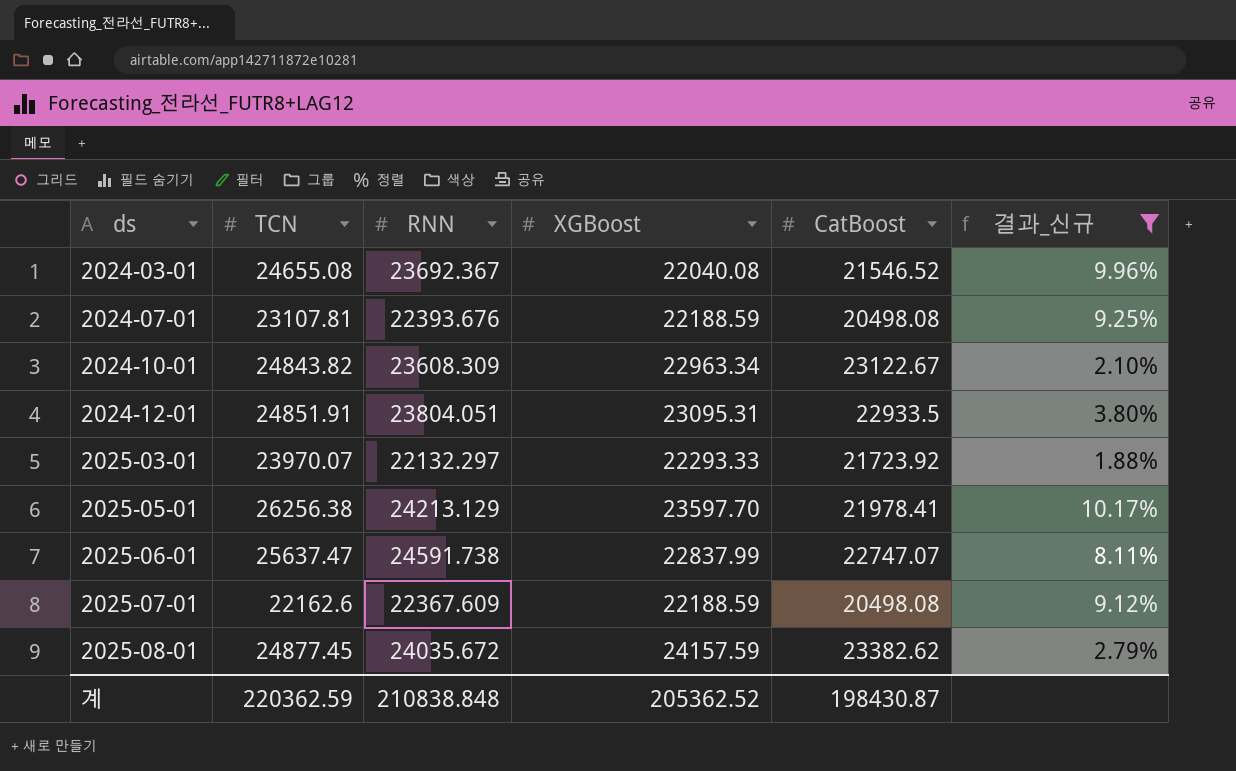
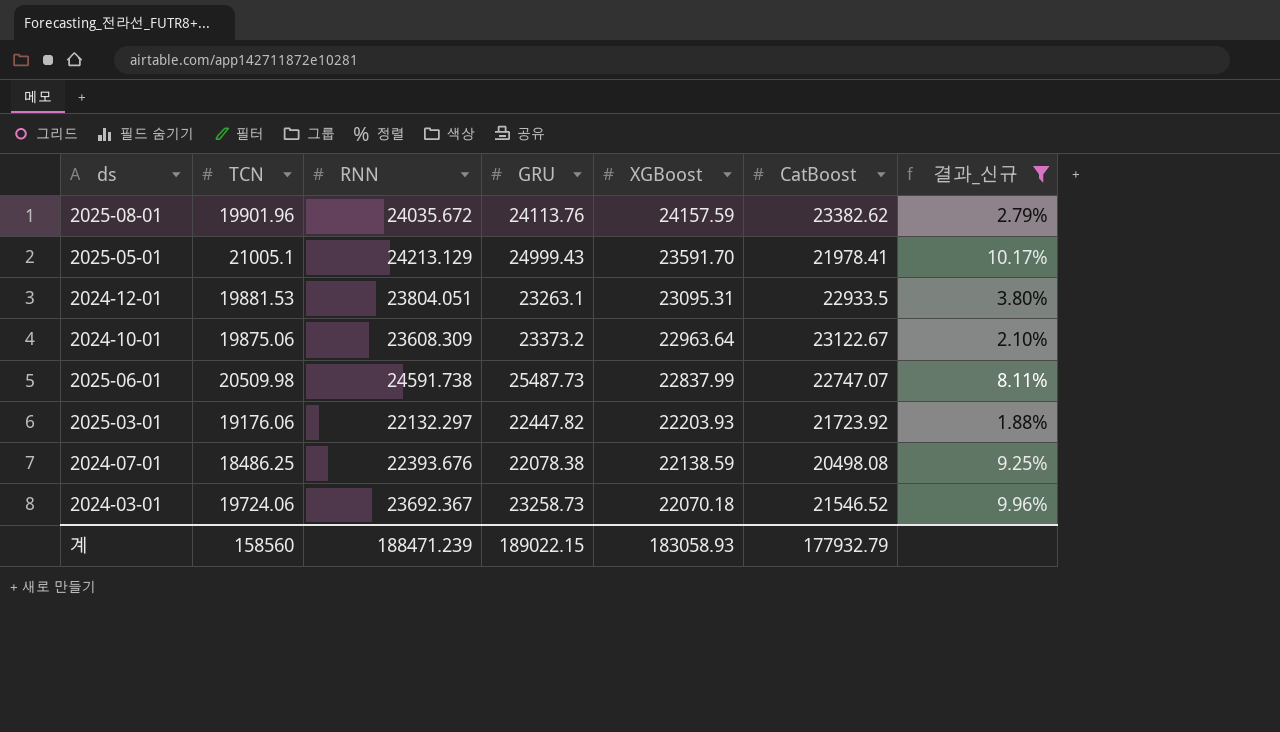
row order: ds ascending -> XGBoost descending
column GRU | position: none -> 4
row 2025-07-01: 22162.6 | 22367.609 | 22188.59 | 20498.08 | 9.12% -> none
2025-08-01 | TCN: 24877.45 -> 19901.96
2025-05-01 | TCN: 26256.38 -> 21005.1
2025-05-01 | XGBoost: 23597.70 -> 23591.70
2024-12-01 | TCN: 24851.91 -> 19881.53
2024-10-01 | TCN: 24843.82 -> 19875.06
2024-10-01 | XGBoost: 22963.34 -> 22963.64
2025-06-01 | TCN: 25637.47 -> 20509.98
2025-03-01 | TCN: 23970.07 -> 19176.06
2025-03-01 | XGBoost: 22293.33 -> 22203.93
2024-07-01 | TCN: 23107.81 -> 18486.25
2024-07-01 | XGBoost: 22188.59 -> 22138.59
2024-03-01 | TCN: 24655.08 -> 19724.06
2024-03-01 | XGBoost: 22040.08 -> 22070.18
계 | TCN: 220362.59 -> 158560
계 | RNN: 210838.848 -> 188471.239
계 | XGBoost: 205362.52 -> 183058.93
계 | CatBoost: 198430.87 -> 177932.79

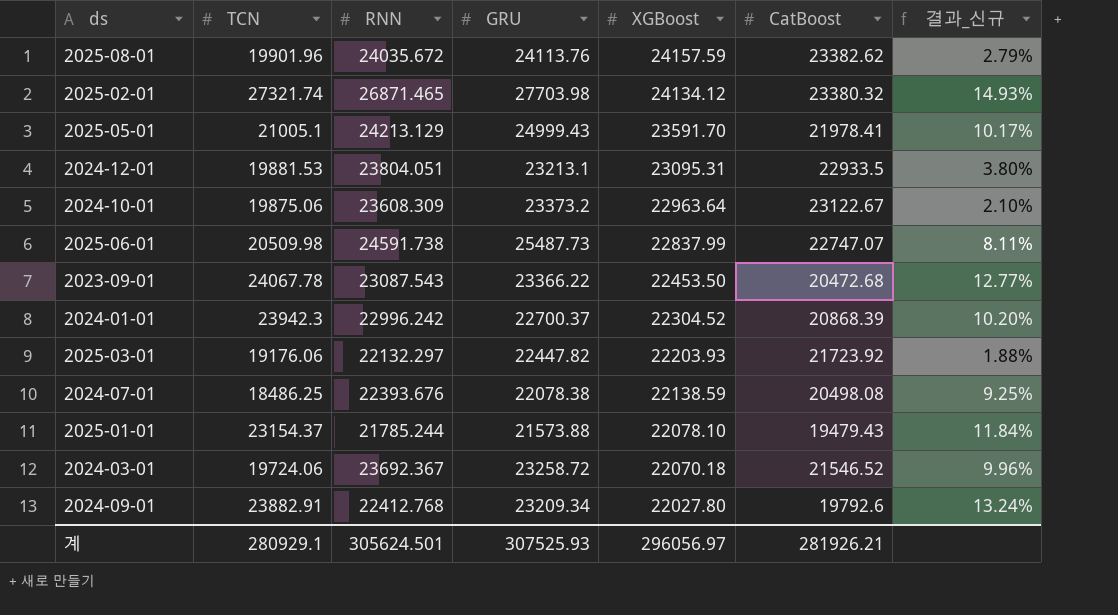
filter: 결과_신규 <= 10.17% -> none
2024-12-01 | GRU: 23263.1 -> 23213.1
2024-03-01 | GRU: 23258.73 -> 23258.72
계 | TCN: 158560 -> 280929.1
계 | RNN: 188471.239 -> 305624.501
계 | GRU: 189022.15 -> 307525.93
계 | XGBoost: 183058.93 -> 296056.97
계 | CatBoost: 177932.79 -> 281926.21

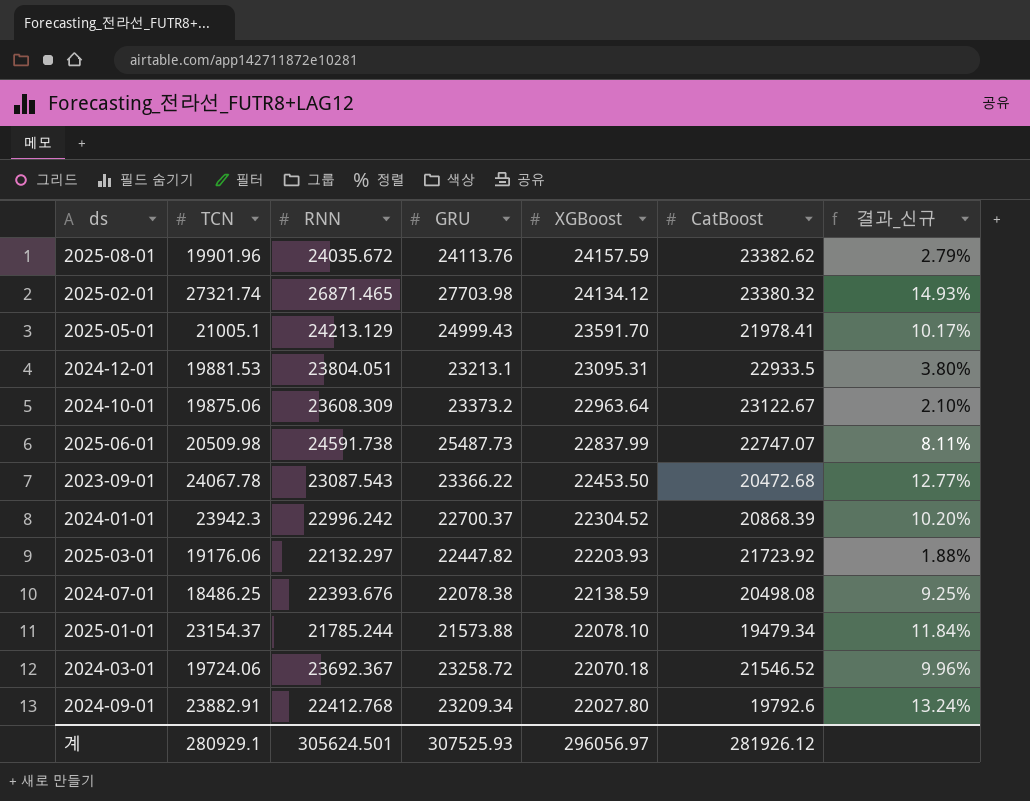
2025-01-01 | CatBoost: 19479.43 -> 19479.34
계 | CatBoost: 281926.21 -> 281926.12

